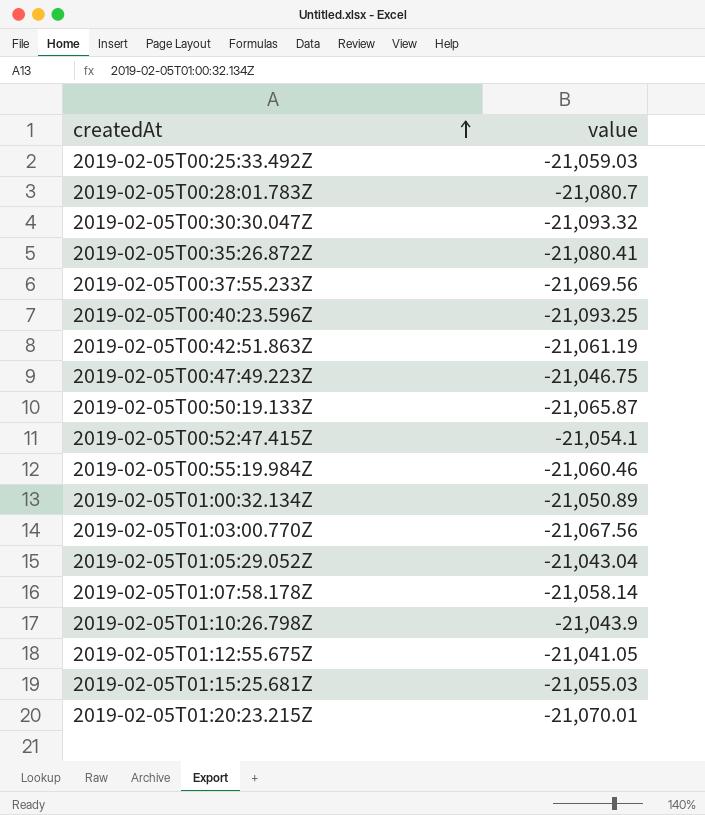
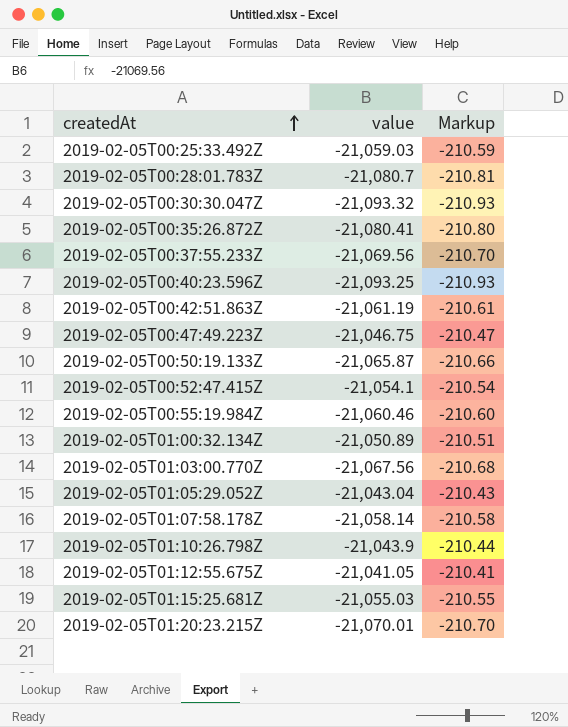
column Markup | formula: none -> [value] * 0.01

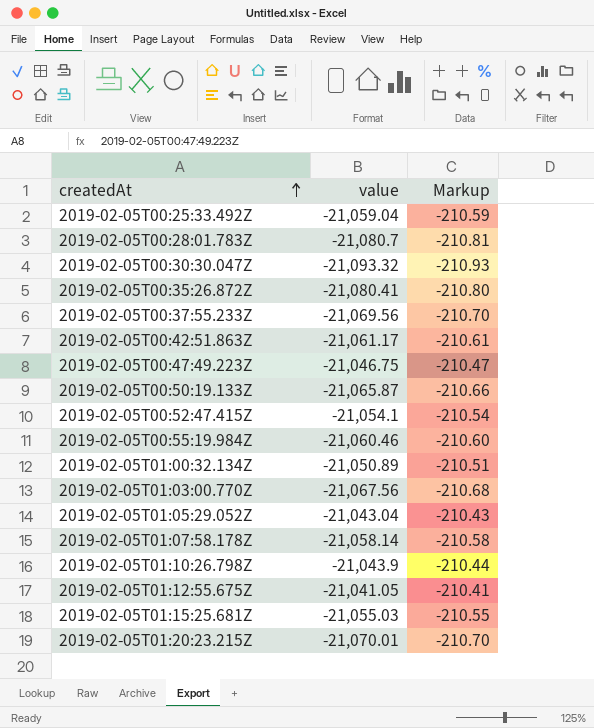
row 2019-02-05T00:40:23.596Z: -21,093.25 | -210.93 -> none
2019-02-05T00:25:33.492Z | value: -21,059.03 -> -21,059.04
2019-02-05T00:42:51.863Z | value: -21,061.19 -> -21,061.17

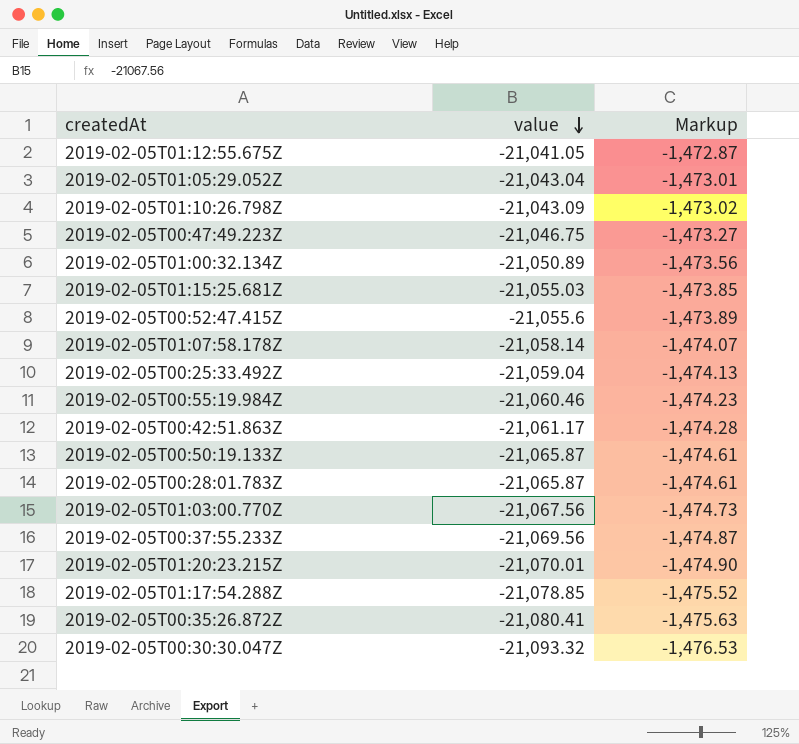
row order: createdAt ascending -> value descending
column Markup | formula: [value] * 0.01 -> [value] * 0.07
2019-02-05T01:10:26.798Z | value: -21,043.9 -> -21,043.09
2019-02-05T00:52:47.415Z | value: -21,054.1 -> -21,055.6
2019-02-05T00:28:01.783Z | value: -21,080.7 -> -21,065.87
row 2019-02-05T01:17:54.288Z: none -> -21,078.85 | -1,475.52

